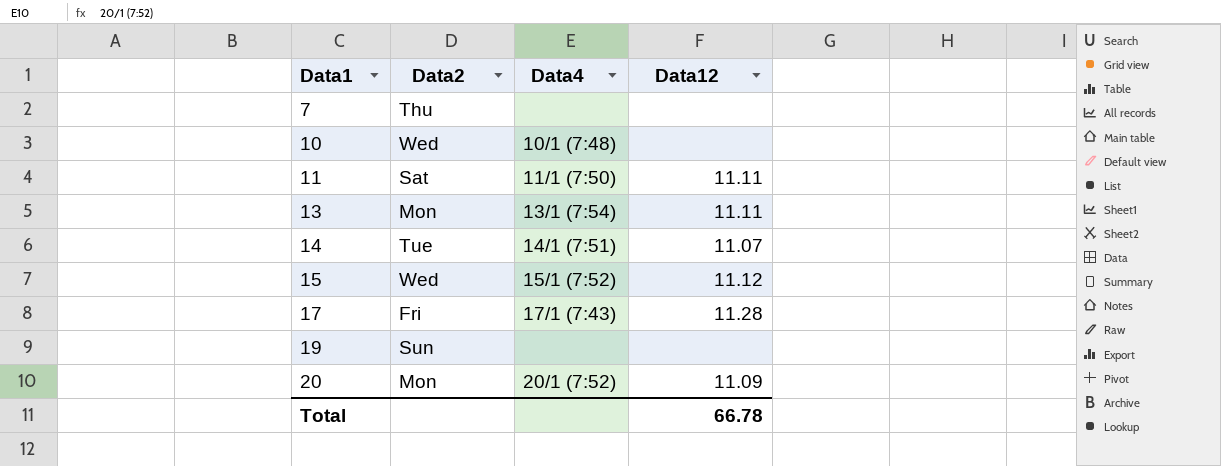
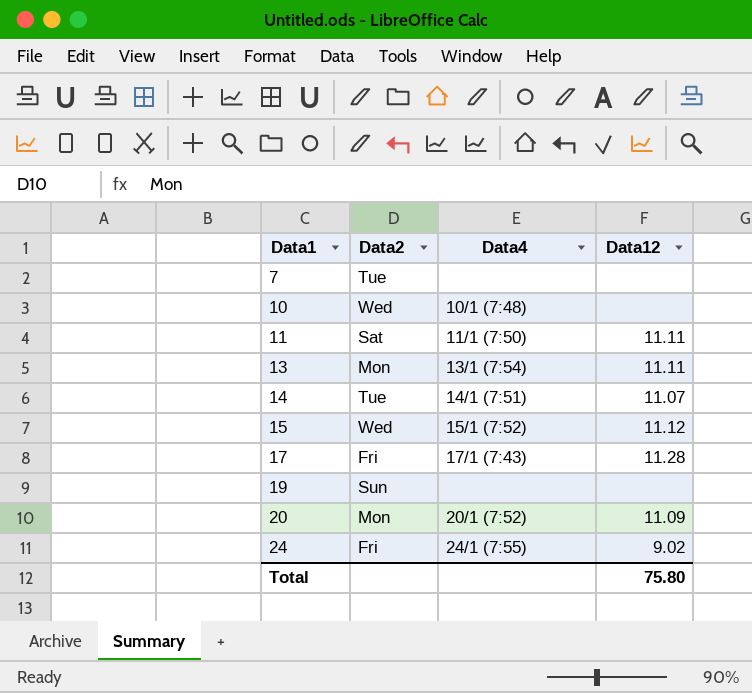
7 | Data2: Thu -> Tue
row 24: none -> Fri | 24/1 (7:55) | 9.02
Total | Data12: 66.78 -> 75.80

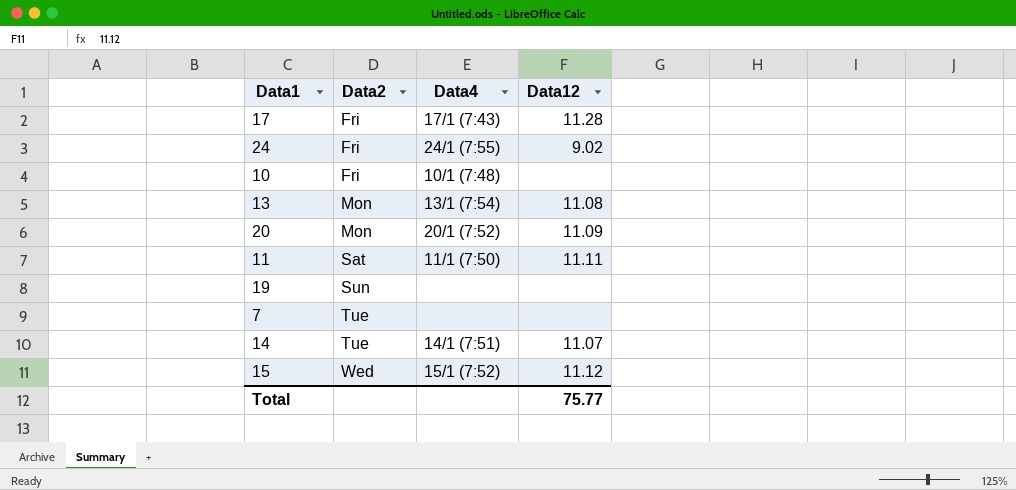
row order: Data1 ascending -> Data2 ascending
10 | Data2: Wed -> Fri
13 | Data12: 11.11 -> 11.08
Total | Data12: 75.80 -> 75.77

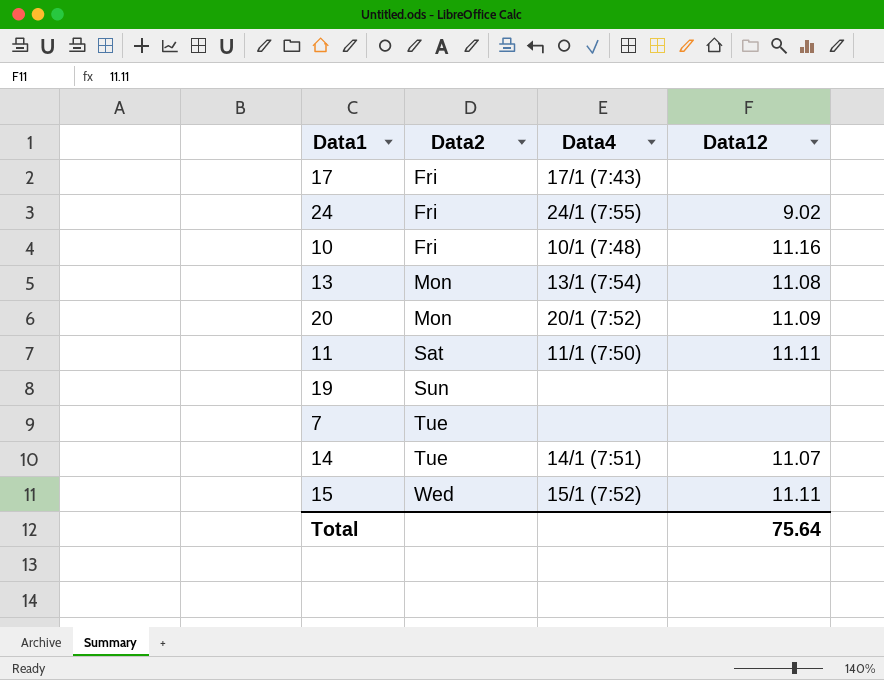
17 | Data12: 11.28 -> none
10 | Data12: none -> 11.16
15 | Data12: 11.12 -> 11.11
Total | Data12: 75.77 -> 75.64

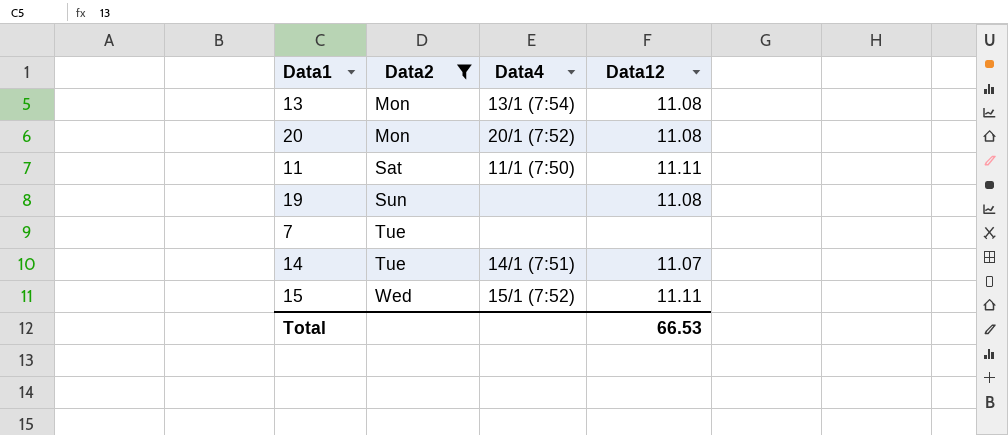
filter: none -> Data2 != Fri
20 | Data12: 11.09 -> 11.08
19 | Data12: none -> 11.08
Total | Data12: 75.64 -> 66.53

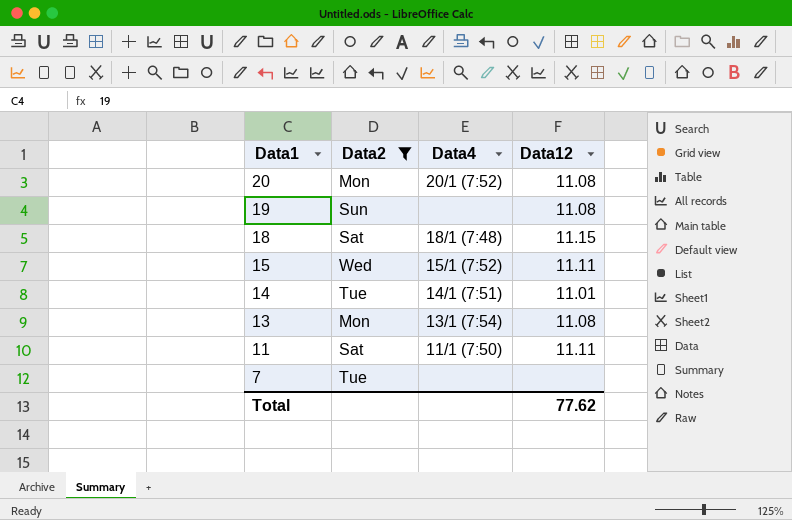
row order: Data2 ascending -> Data1 descending
row 18: none -> Sat | 18/1 (7:48) | 11.15
14 | Data12: 11.07 -> 11.01
Total | Data12: 66.53 -> 77.62

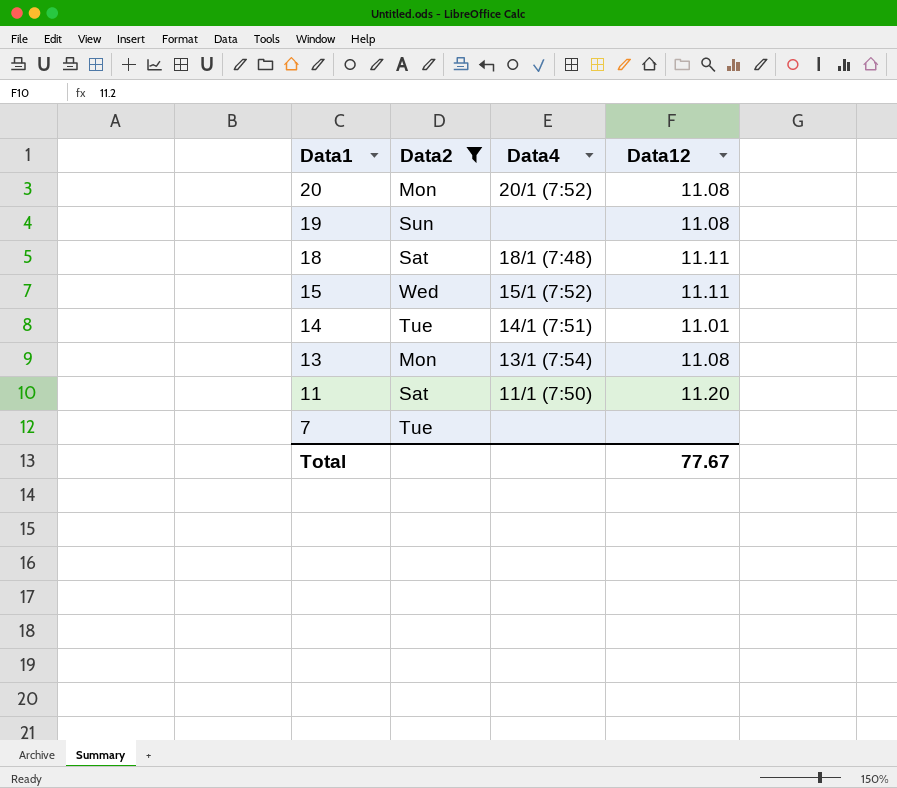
18 | Data12: 11.15 -> 11.11
11 | Data12: 11.11 -> 11.20
Total | Data12: 77.62 -> 77.67

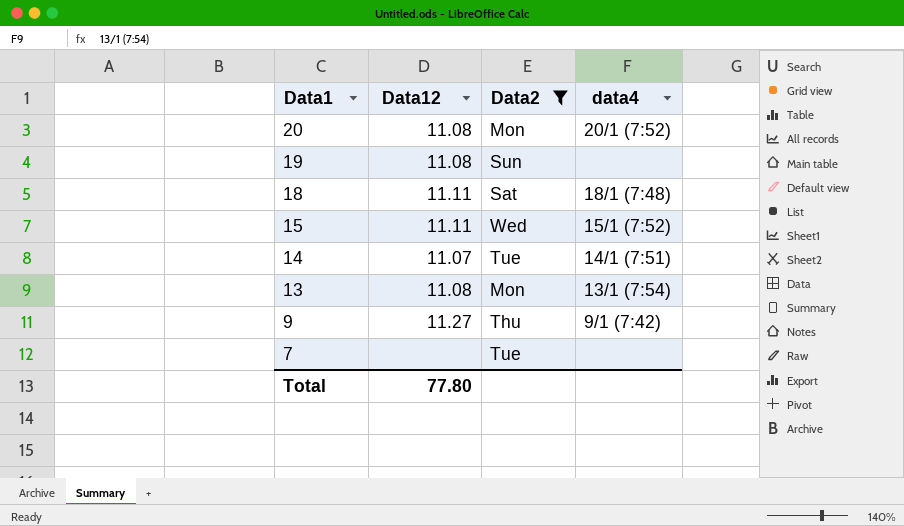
column Data12 | position: 4 -> 2
column name: Data4 -> data4
row 11: Sat | 11/1 (7:50) | 11.20 -> none
14 | Data12: 11.01 -> 11.07
row 9: none -> 11.27 | Thu | 9/1 (7:42)
Total | Data12: 77.67 -> 77.80

